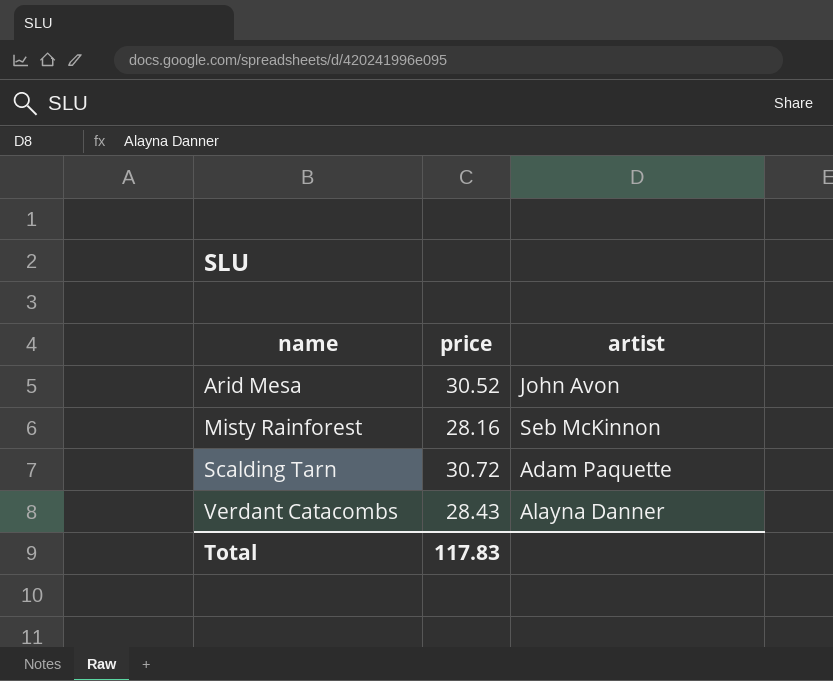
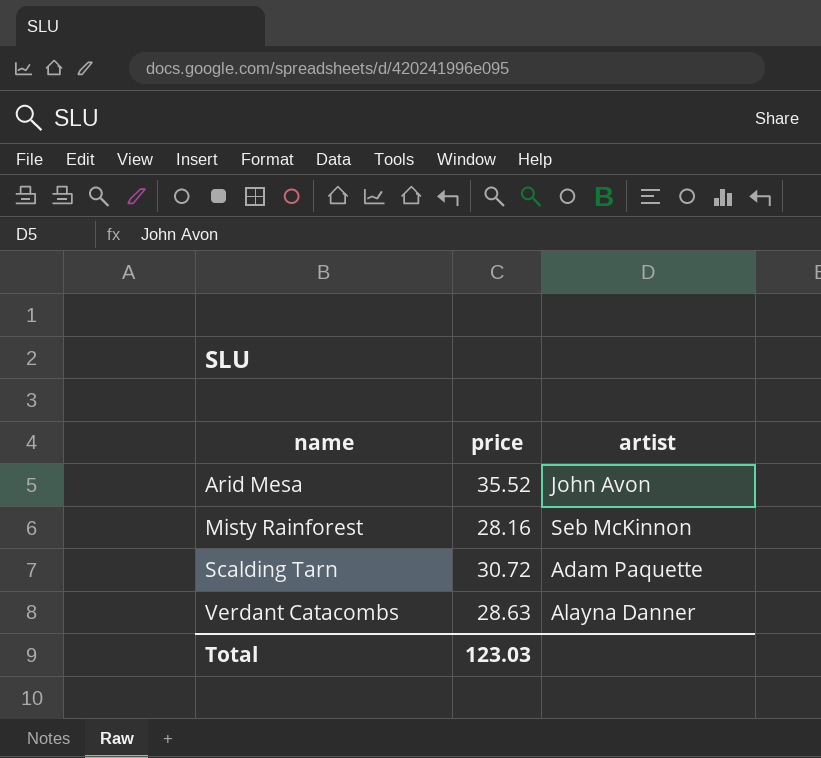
Arid Mesa | price: 30.52 -> 35.52
Verdant Catacombs | price: 28.43 -> 28.63
Total | price: 117.83 -> 123.03

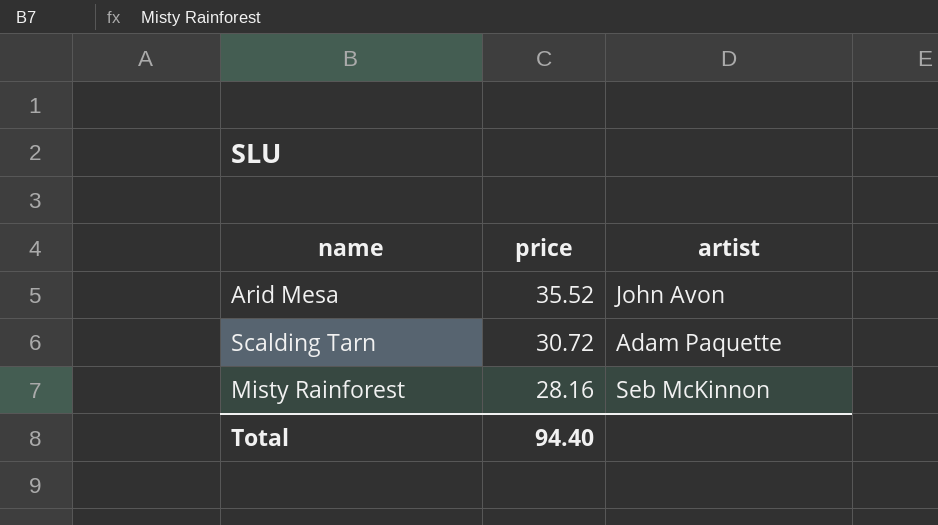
row order: name ascending -> price descending
row Verdant Catacombs: 28.63 | Alayna Danner -> none
Total | price: 123.03 -> 94.40

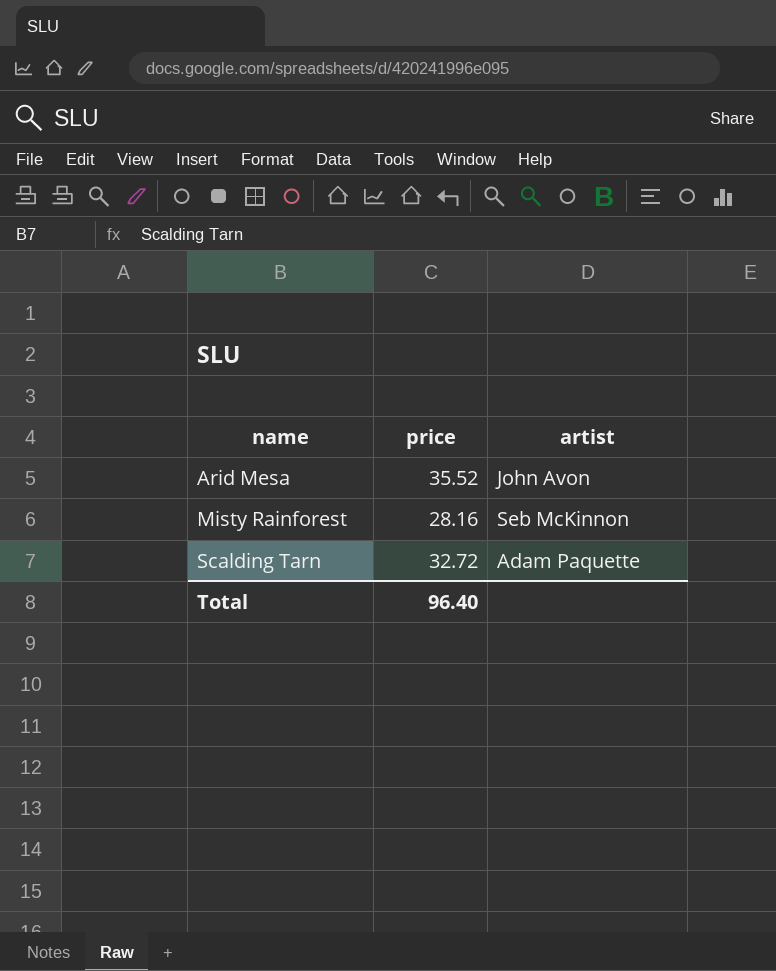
row order: price descending -> name ascending
Scalding Tarn | price: 30.72 -> 32.72
Total | price: 94.40 -> 96.40

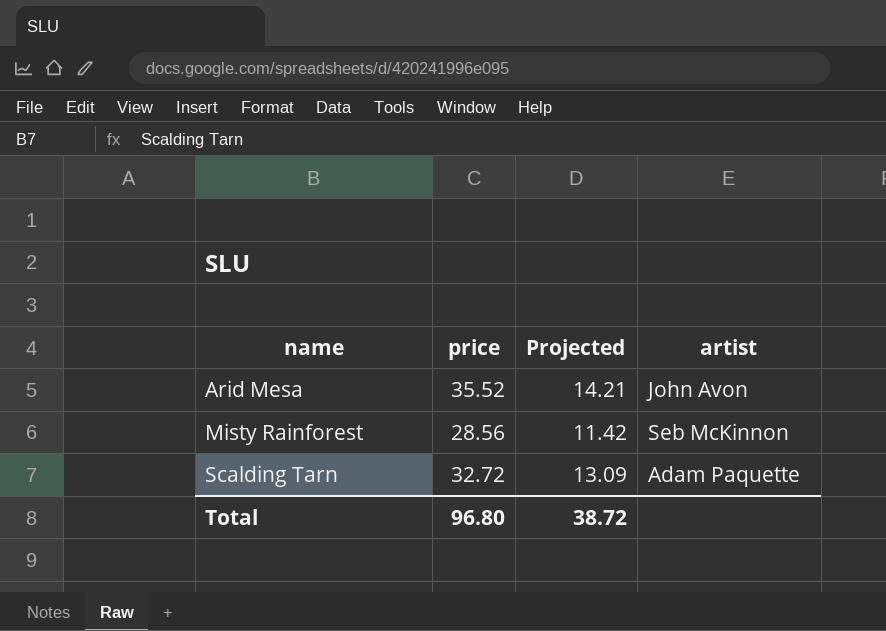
column Projected | formula: none -> [price] * 0.4
Misty Rainforest | price: 28.16 -> 28.56
Total | price: 96.40 -> 96.80

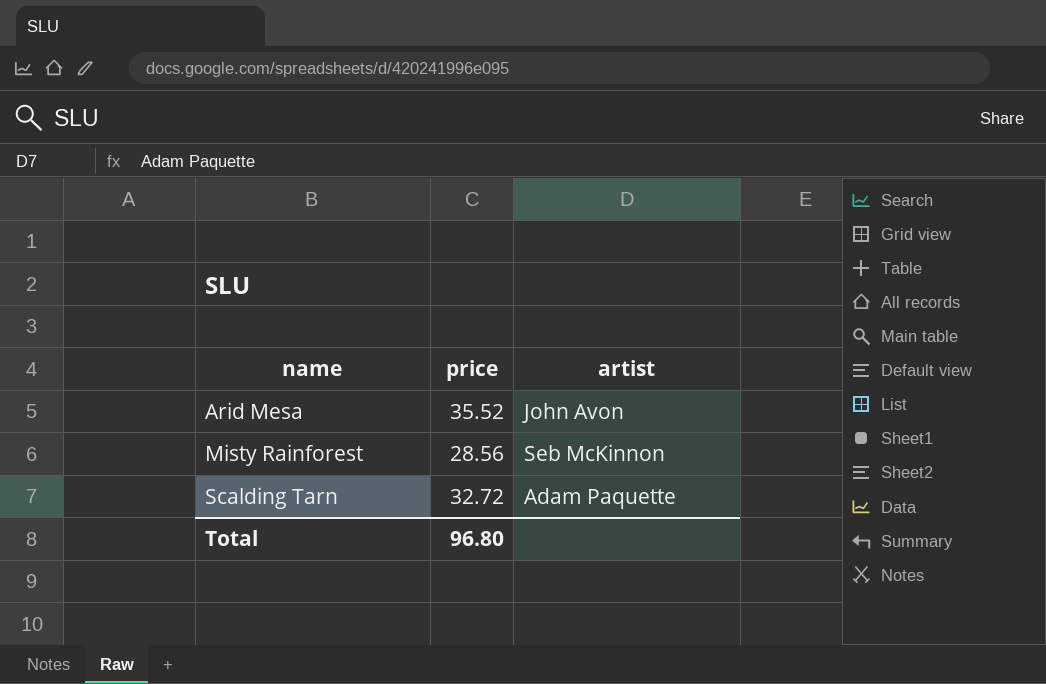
column Projected | formula: [price] * 0.4 -> none

